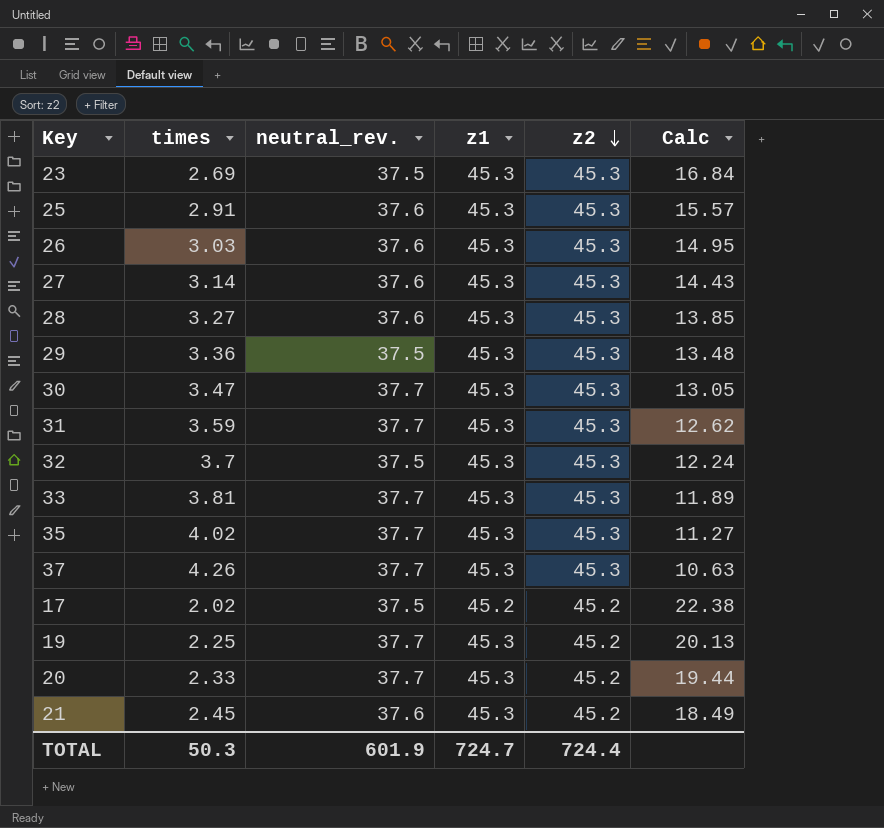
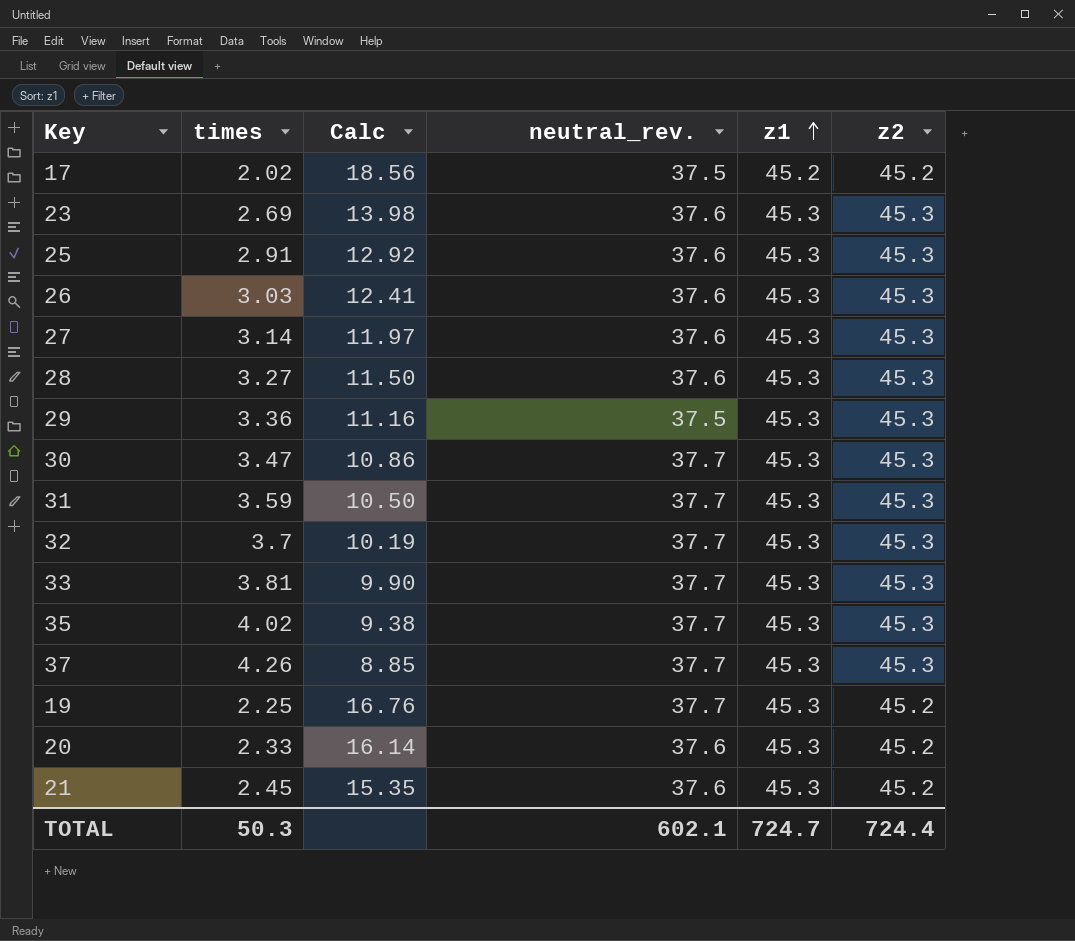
row order: z2 descending -> z1 ascending
column Calc | formula: [z1] / [times] -> [neutral_rev.] / [times]
column Calc | position: 6 -> 3
23 | neutral_rev.: 37.5 -> 37.6
32 | neutral_rev.: 37.5 -> 37.7
20 | neutral_rev.: 37.7 -> 37.6
TOTAL | neutral_rev.: 601.9 -> 602.1

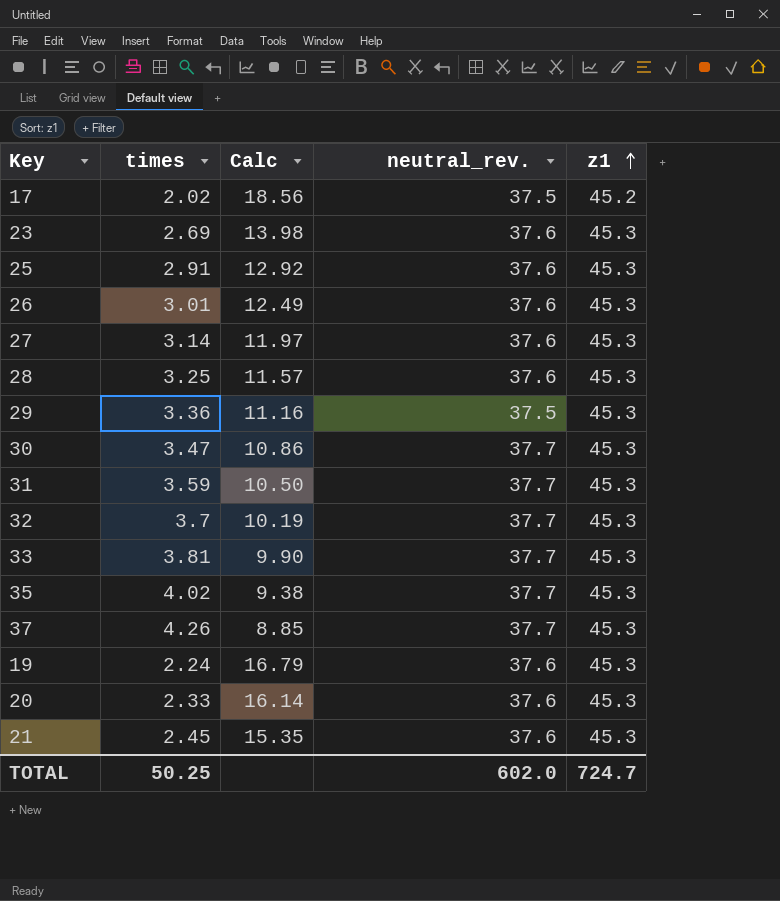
column z2 | position: 6 -> none
26 | times: 3.03 -> 3.01
26 | Calc: 12.41 -> 12.49
28 | times: 3.27 -> 3.25
28 | Calc: 11.50 -> 11.57
19 | times: 2.25 -> 2.24
19 | Calc: 16.76 -> 16.79
19 | neutral_rev.: 37.7 -> 37.6
TOTAL | times: 50.3 -> 50.25
TOTAL | neutral_rev.: 602.1 -> 602.0

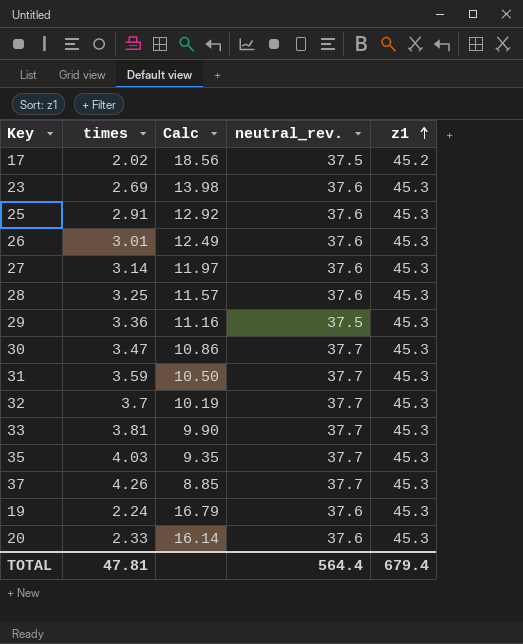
row 21: 2.45 | 15.35 | 37.6 | 45.3 -> none
35 | times: 4.02 -> 4.03
35 | Calc: 9.38 -> 9.35
TOTAL | times: 50.25 -> 47.81
TOTAL | neutral_rev.: 602.0 -> 564.4
TOTAL | z1: 724.7 -> 679.4

